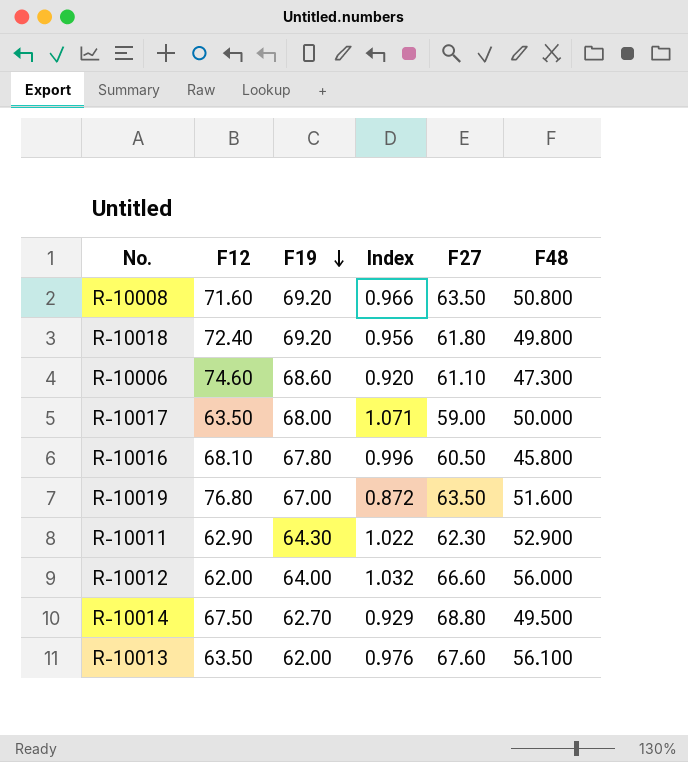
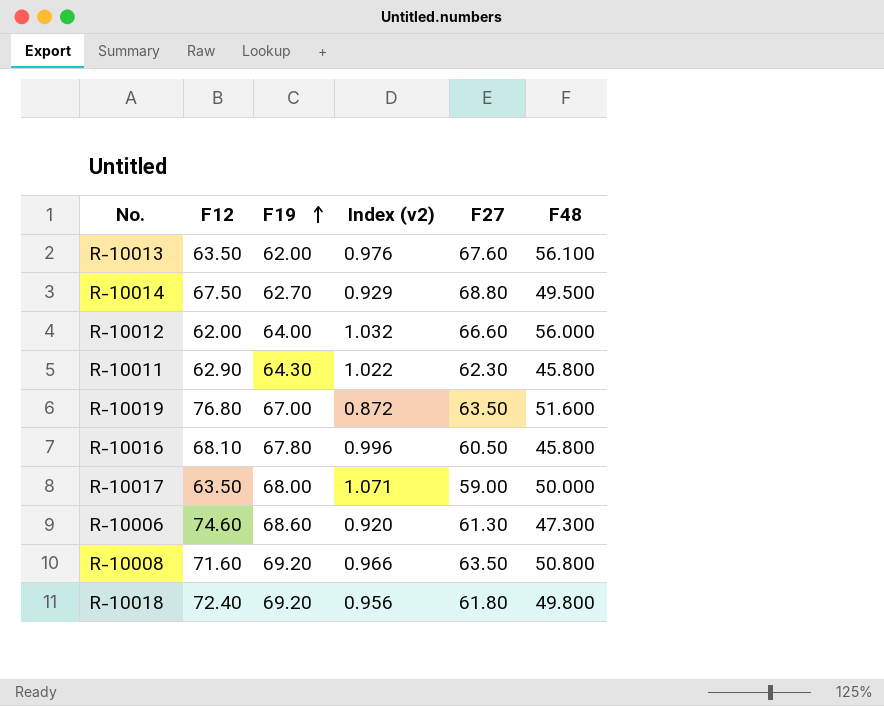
row order: F19 descending -> F19 ascending
column name: Index -> Index (v2)
R-10011 | F48: 52.900 -> 45.800
R-10006 | F27: 61.10 -> 61.30

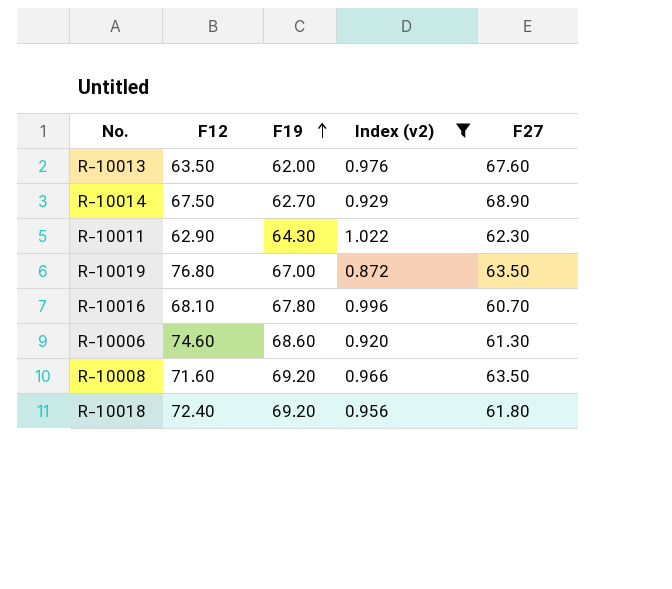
filter: none -> Index (v2) <= 1.022
column F48 | position: 6 -> none
R-10014 | F27: 68.80 -> 68.90
R-10016 | F27: 60.50 -> 60.70

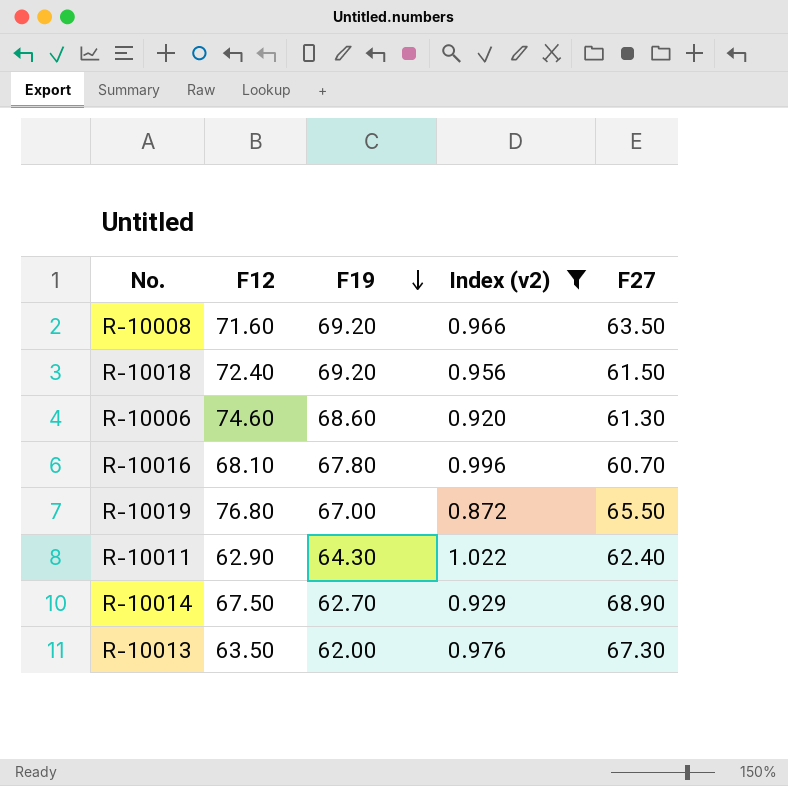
row order: F19 ascending -> F19 descending
R-10018 | F27: 61.80 -> 61.50
R-10019 | F27: 63.50 -> 65.50
R-10011 | F27: 62.30 -> 62.40
R-10013 | F27: 67.60 -> 67.30

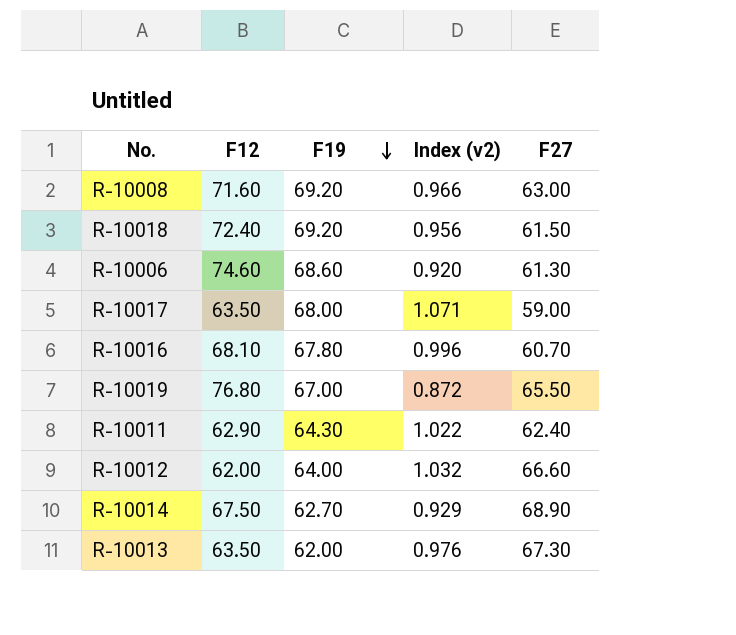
filter: Index (v2) <= 1.022 -> none
R-10008 | F27: 63.50 -> 63.00

